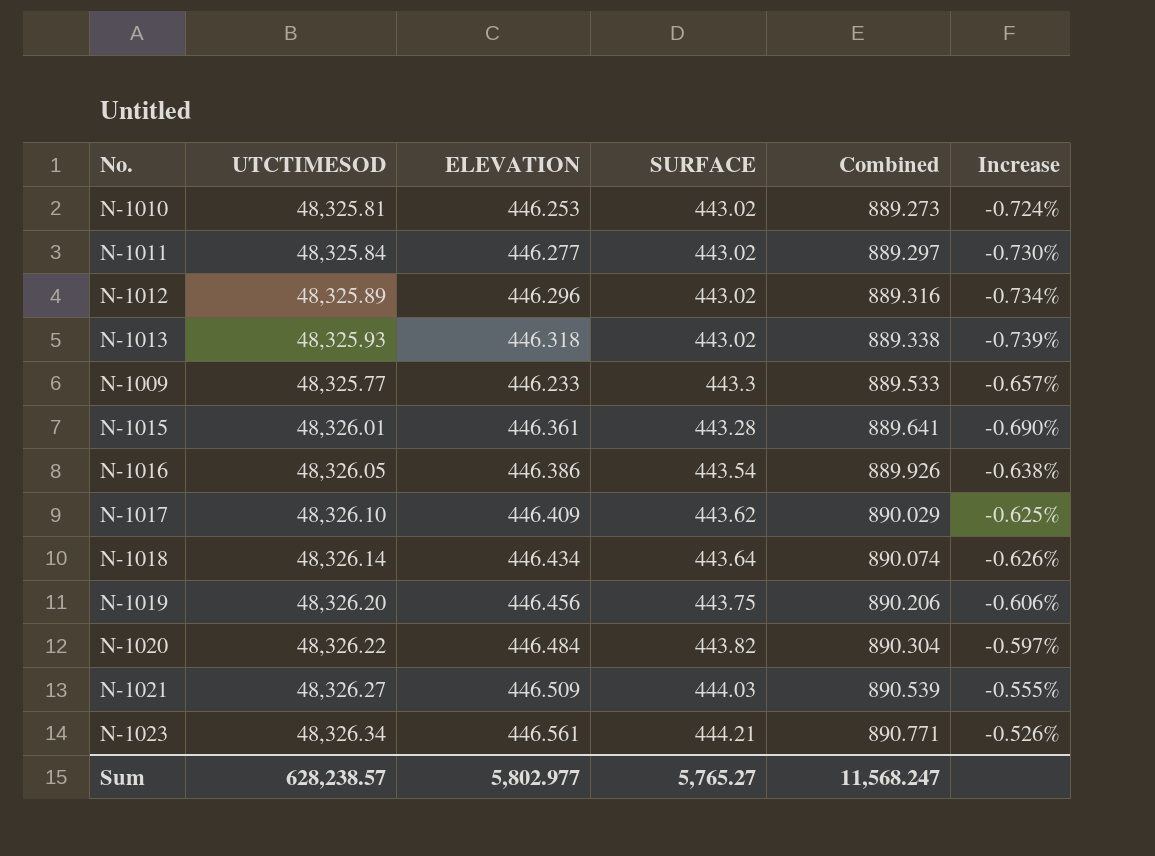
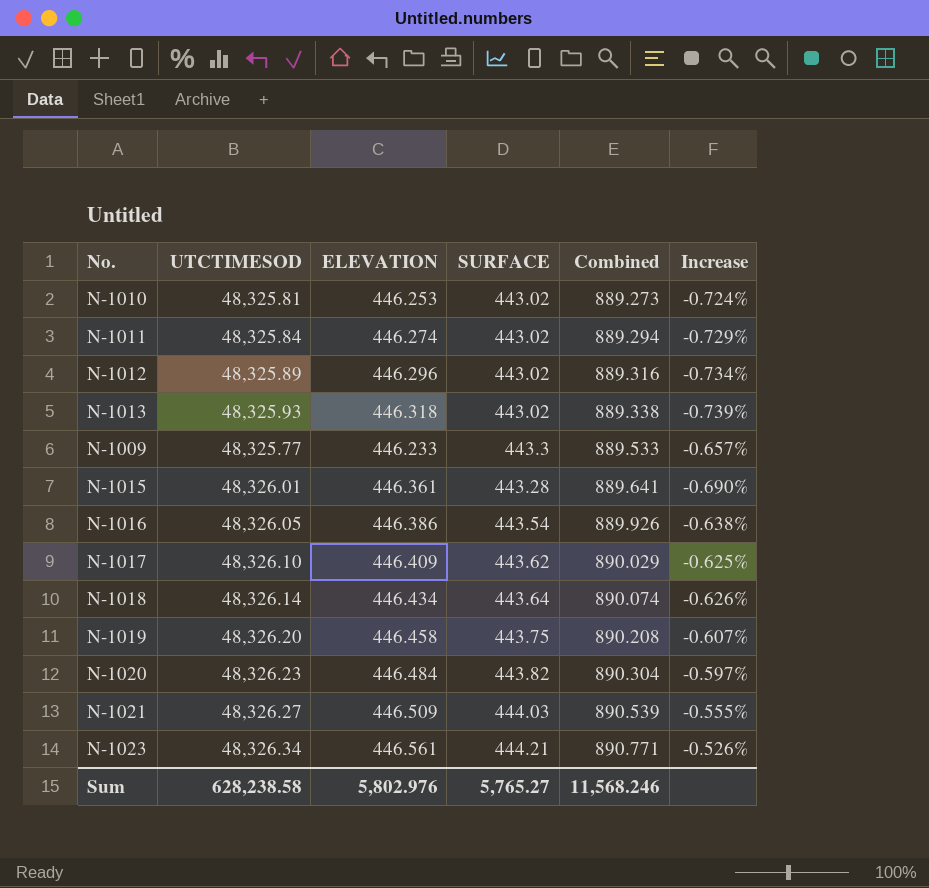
N-1011 | ELEVATION: 446.277 -> 446.274
N-1011 | Combined: 889.297 -> 889.294
N-1011 | Increase: -0.730% -> -0.729%
N-1019 | ELEVATION: 446.456 -> 446.458
N-1019 | Combined: 890.206 -> 890.208
N-1019 | Increase: -0.606% -> -0.607%
N-1020 | UTCTIMESOD: 48,326.22 -> 48,326.23
Sum | UTCTIMESOD: 628,238.57 -> 628,238.58
Sum | ELEVATION: 5,802.977 -> 5,802.976
Sum | Combined: 11,568.247 -> 11,568.246

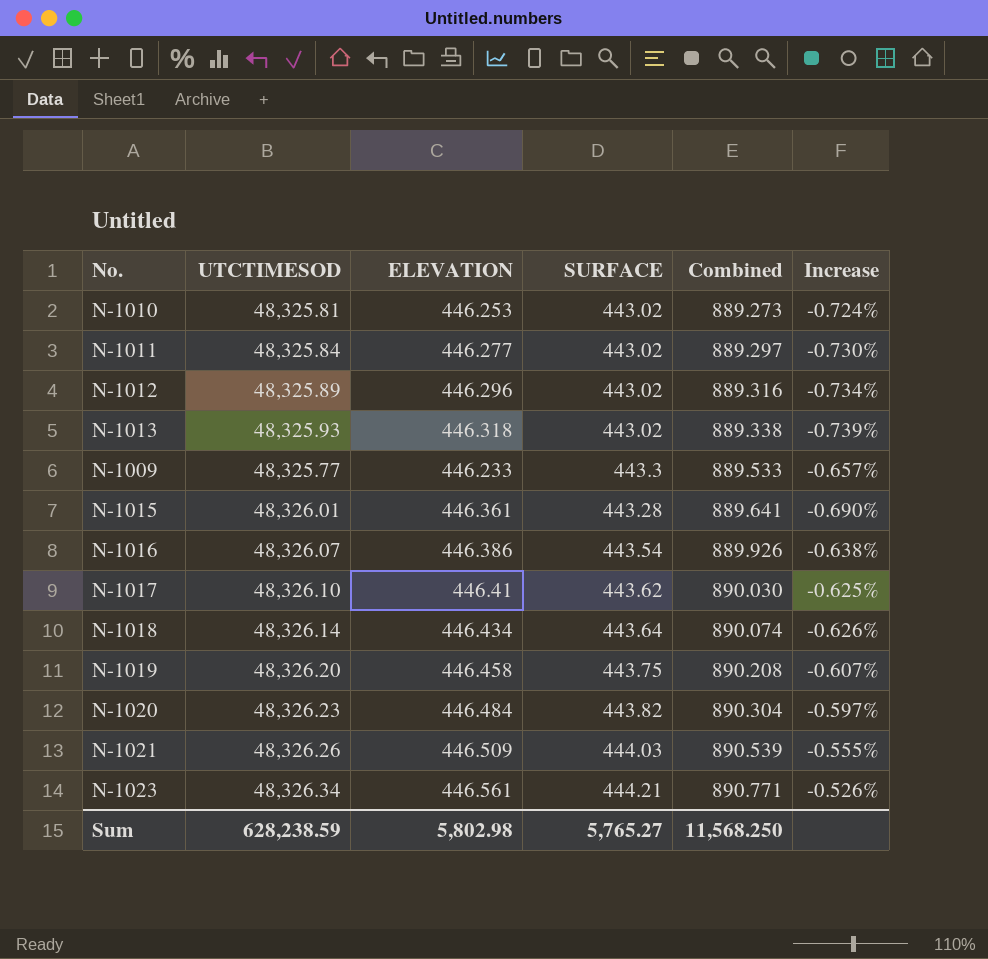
N-1011 | ELEVATION: 446.274 -> 446.277
N-1011 | Combined: 889.294 -> 889.297
N-1011 | Increase: -0.729% -> -0.730%
N-1016 | UTCTIMESOD: 48,326.05 -> 48,326.07
N-1017 | ELEVATION: 446.409 -> 446.41
N-1017 | Combined: 890.029 -> 890.030
N-1021 | UTCTIMESOD: 48,326.27 -> 48,326.26
Sum | UTCTIMESOD: 628,238.58 -> 628,238.59
Sum | ELEVATION: 5,802.976 -> 5,802.98
Sum | Combined: 11,568.246 -> 11,568.250

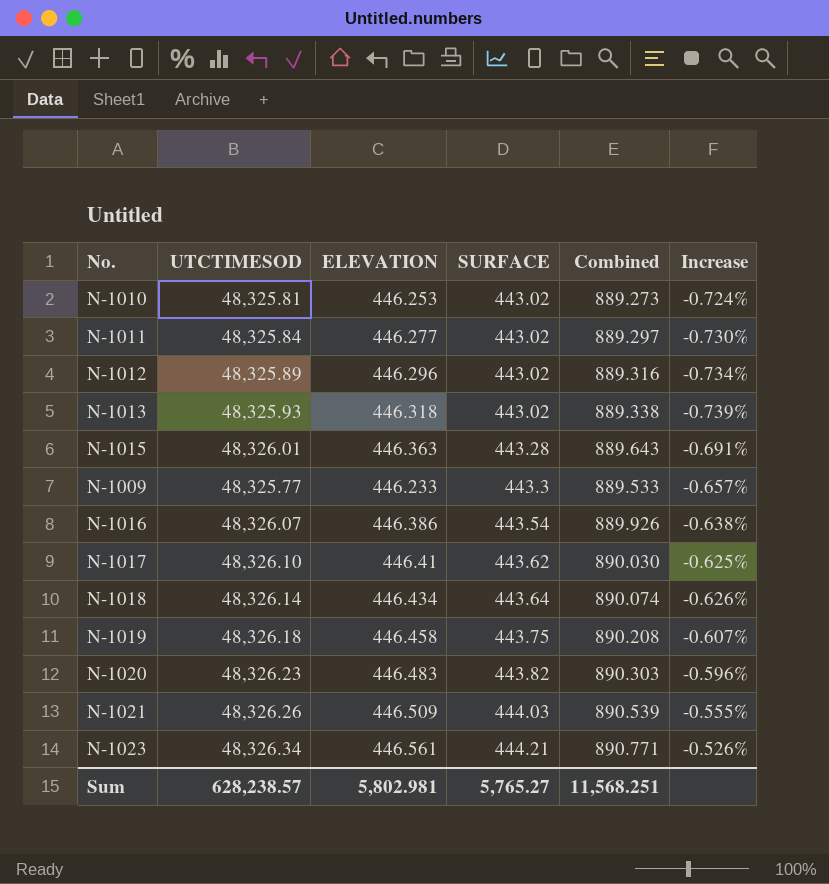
row order: Combined ascending -> SURFACE ascending
N-1015 | ELEVATION: 446.361 -> 446.363
N-1015 | Combined: 889.641 -> 889.643
N-1015 | Increase: -0.690% -> -0.691%
N-1019 | UTCTIMESOD: 48,326.20 -> 48,326.18
N-1020 | ELEVATION: 446.484 -> 446.483
N-1020 | Combined: 890.304 -> 890.303
N-1020 | Increase: -0.597% -> -0.596%
Sum | UTCTIMESOD: 628,238.59 -> 628,238.57
Sum | ELEVATION: 5,802.98 -> 5,802.981
Sum | Combined: 11,568.250 -> 11,568.251

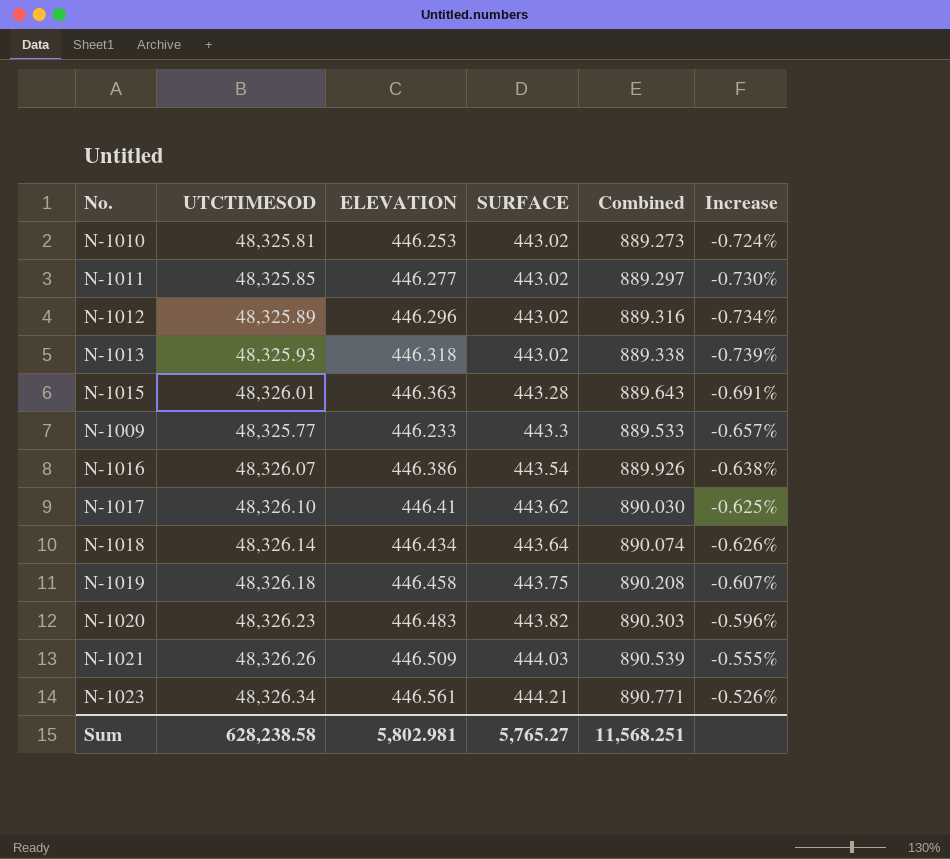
N-1011 | UTCTIMESOD: 48,325.84 -> 48,325.85
Sum | UTCTIMESOD: 628,238.57 -> 628,238.58

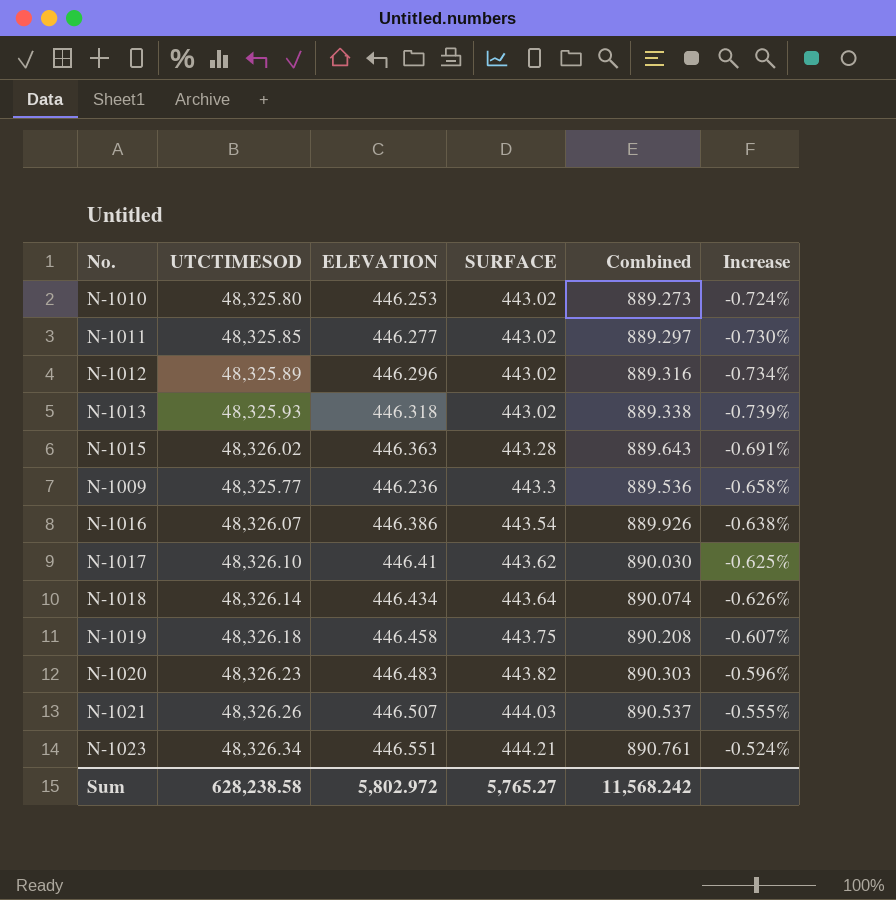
N-1010 | UTCTIMESOD: 48,325.81 -> 48,325.80
N-1015 | UTCTIMESOD: 48,326.01 -> 48,326.02
N-1009 | ELEVATION: 446.233 -> 446.236
N-1009 | Combined: 889.533 -> 889.536
N-1009 | Increase: -0.657% -> -0.658%
N-1021 | ELEVATION: 446.509 -> 446.507
N-1021 | Combined: 890.539 -> 890.537
N-1023 | ELEVATION: 446.561 -> 446.551
N-1023 | Combined: 890.771 -> 890.761
N-1023 | Increase: -0.526% -> -0.524%
Sum | ELEVATION: 5,802.981 -> 5,802.972
Sum | Combined: 11,568.251 -> 11,568.242

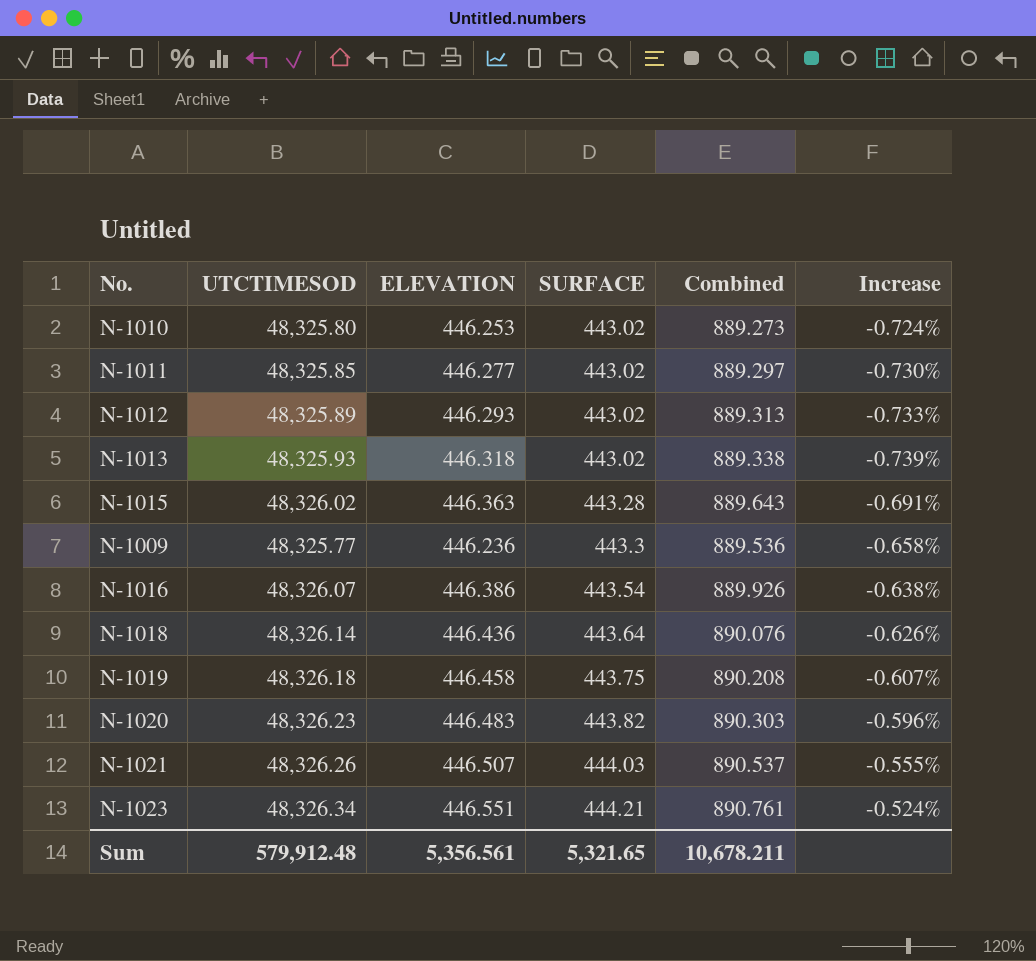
row N-1017: 48,326.10 | 446.41 | 443.62 | 890.030 | -0.625% -> none
N-1012 | ELEVATION: 446.296 -> 446.293
N-1012 | Combined: 889.316 -> 889.313
N-1012 | Increase: -0.734% -> -0.733%
N-1018 | ELEVATION: 446.434 -> 446.436
N-1018 | Combined: 890.074 -> 890.076
Sum | UTCTIMESOD: 628,238.58 -> 579,912.48
Sum | ELEVATION: 5,802.972 -> 5,356.561
Sum | SURFACE: 5,765.27 -> 5,321.65
Sum | Combined: 11,568.242 -> 10,678.211

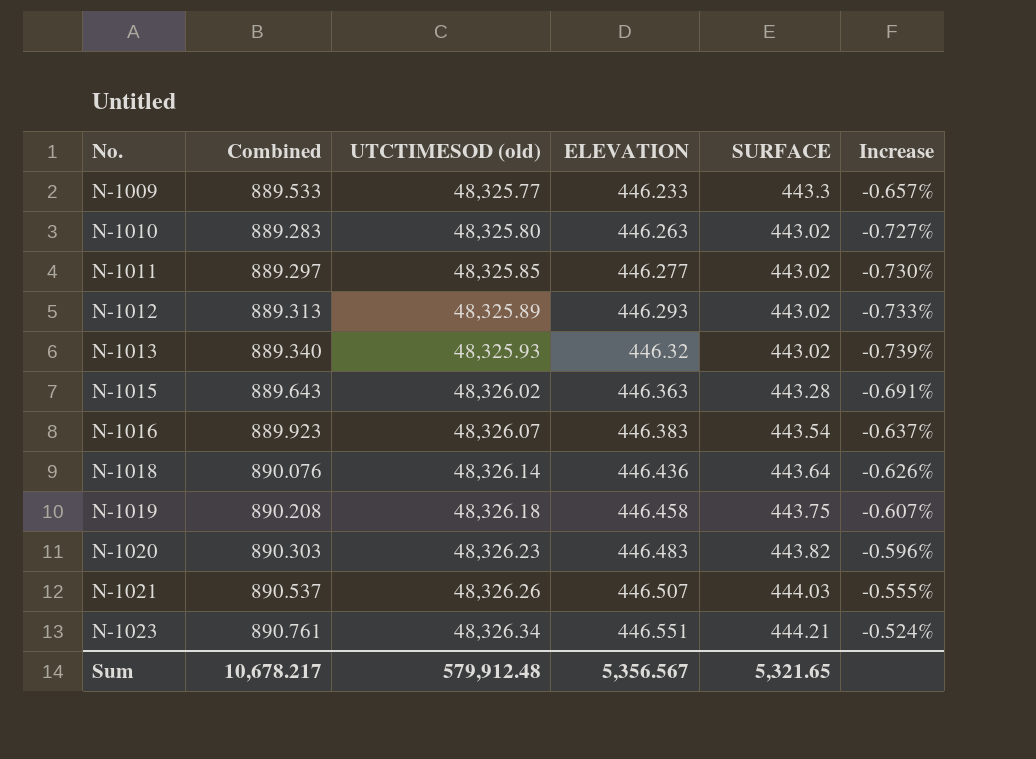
row order: SURFACE ascending -> No. ascending
column Combined | position: 5 -> 2
column name: UTCTIMESOD -> UTCTIMESOD (old)
N-1009 | Combined: 889.536 -> 889.533
N-1009 | ELEVATION: 446.236 -> 446.233
N-1009 | Increase: -0.658% -> -0.657%
N-1010 | Combined: 889.273 -> 889.283
N-1010 | ELEVATION: 446.253 -> 446.263
N-1010 | Increase: -0.724% -> -0.727%
N-1013 | Combined: 889.338 -> 889.340
N-1013 | ELEVATION: 446.318 -> 446.32
N-1016 | Combined: 889.926 -> 889.923
N-1016 | ELEVATION: 446.386 -> 446.383
N-1016 | Increase: -0.638% -> -0.637%
Sum | Combined: 10,678.211 -> 10,678.217
Sum | ELEVATION: 5,356.561 -> 5,356.567

